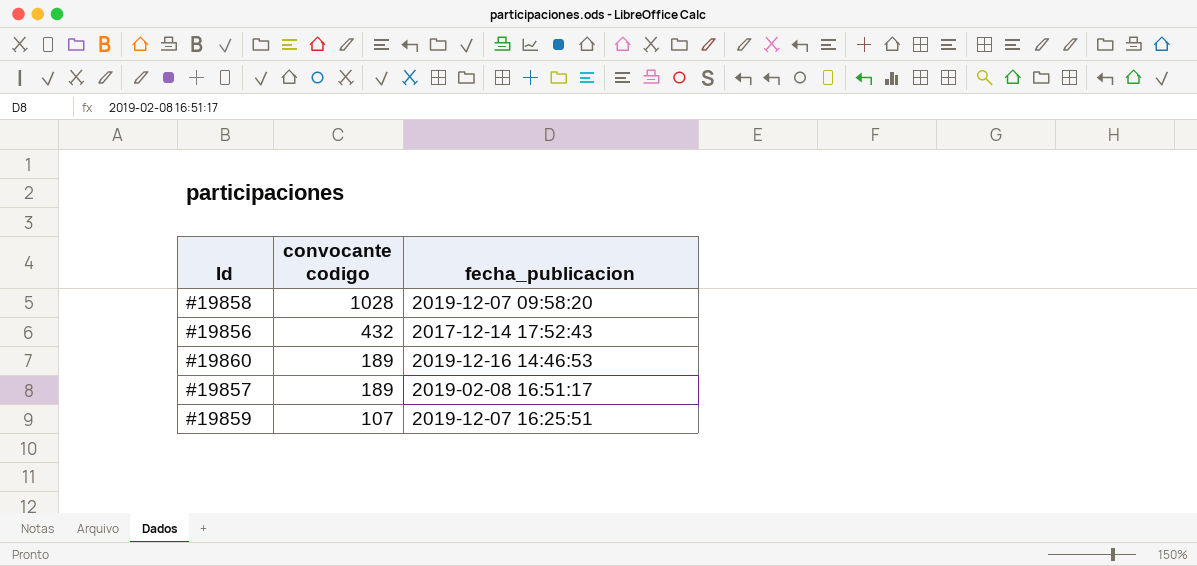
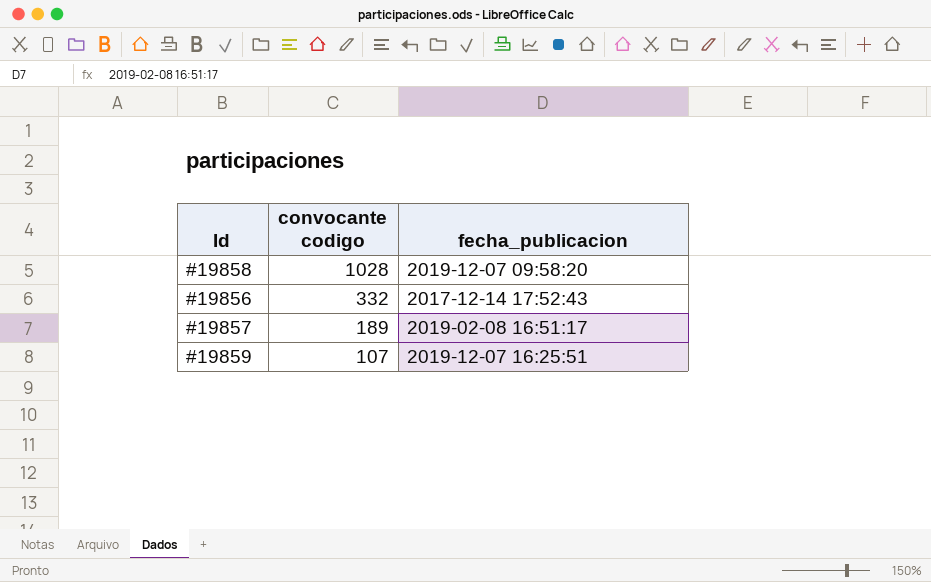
row #19860: 189 | 2019-12-16 14:46:53 -> none
#19856 | convocante codigo: 432 -> 332

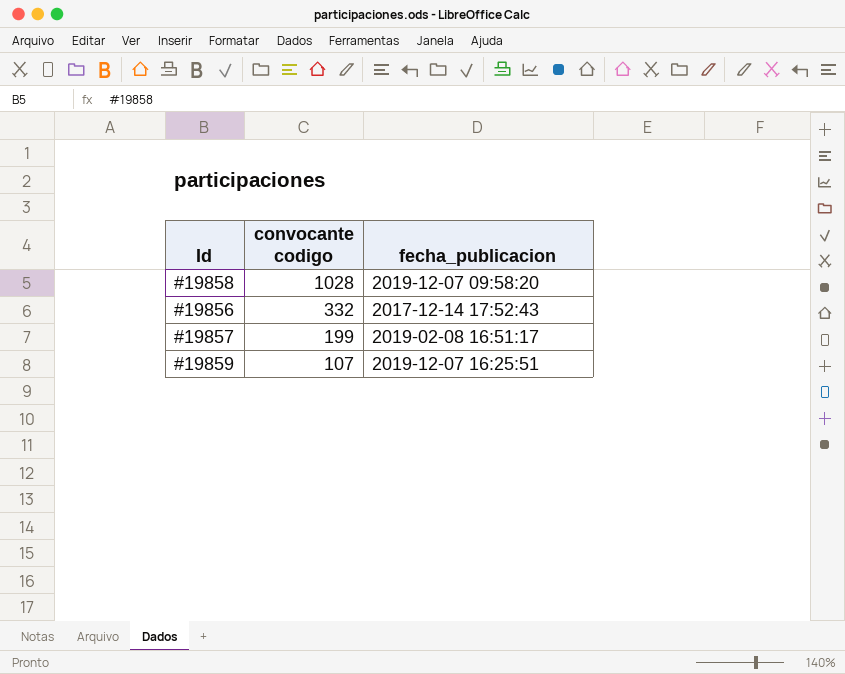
#19857 | convocante codigo: 189 -> 199

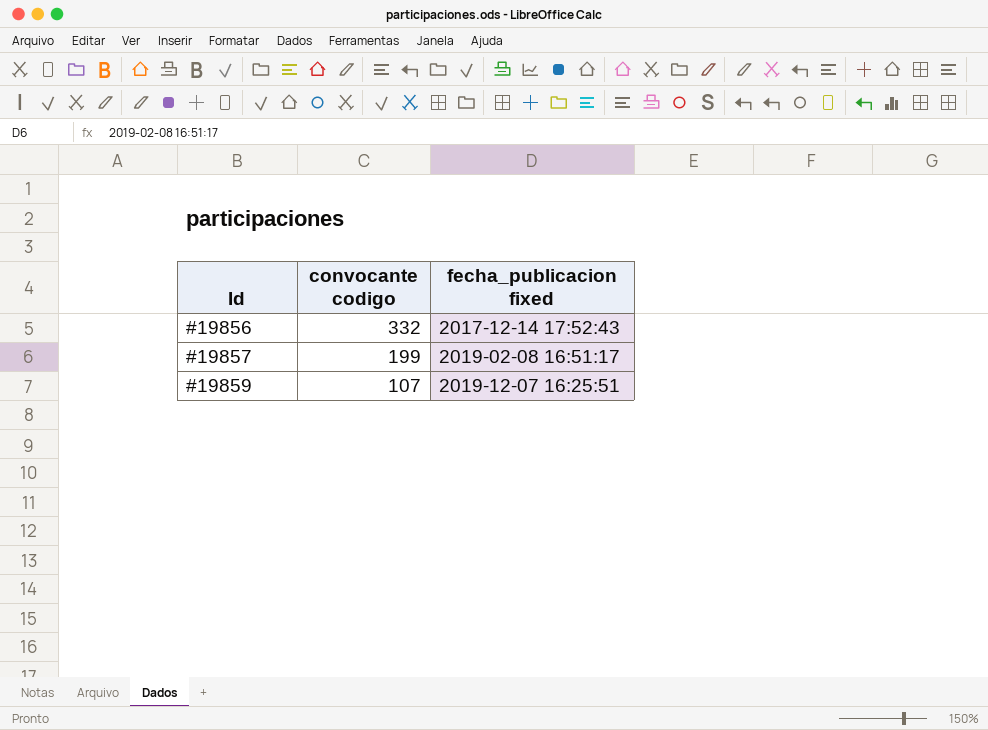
column name: fecha_publicacion -> fecha_publicacion fixed
row #19858: 1028 | 2019-12-07 09:58:20 -> none

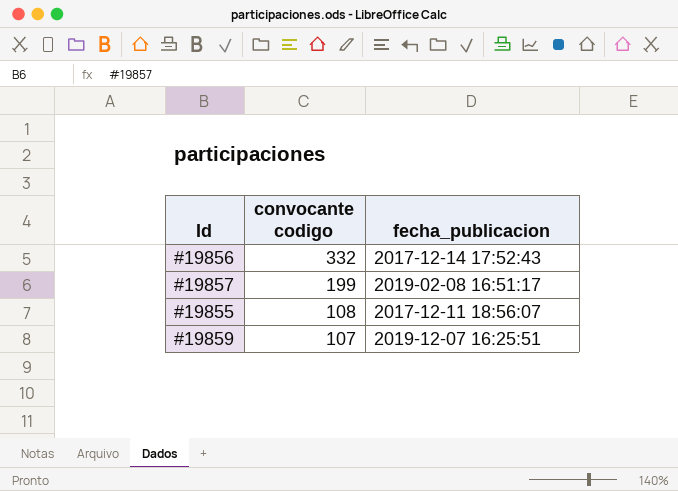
column name: fecha_publicacion fixed -> fecha_publicacion
row #19855: none -> 108 | 2017-12-11 18:56:07

